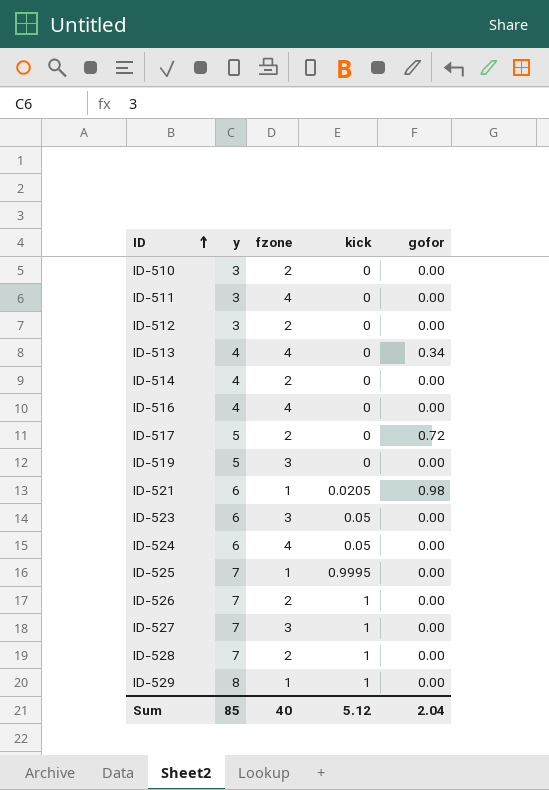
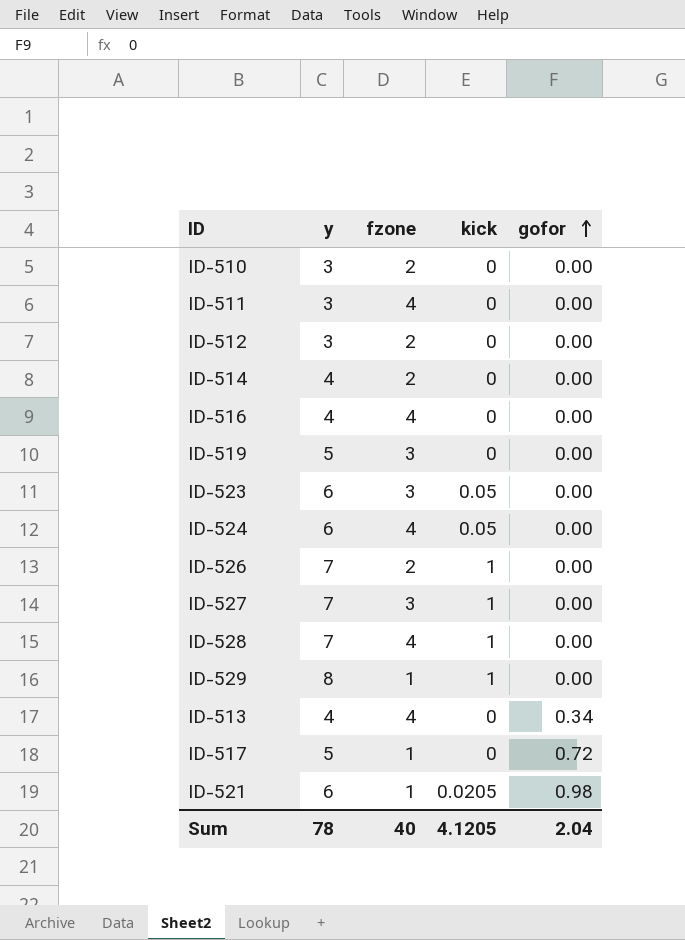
row order: ID ascending -> gofor ascending
row ID-525: 7 | 1 | 0.9995 | 0.00 -> none
ID-528 | fzone: 2 -> 4
ID-517 | fzone: 2 -> 1
Sum | y: 85 -> 78
Sum | kick: 5.12 -> 4.1205

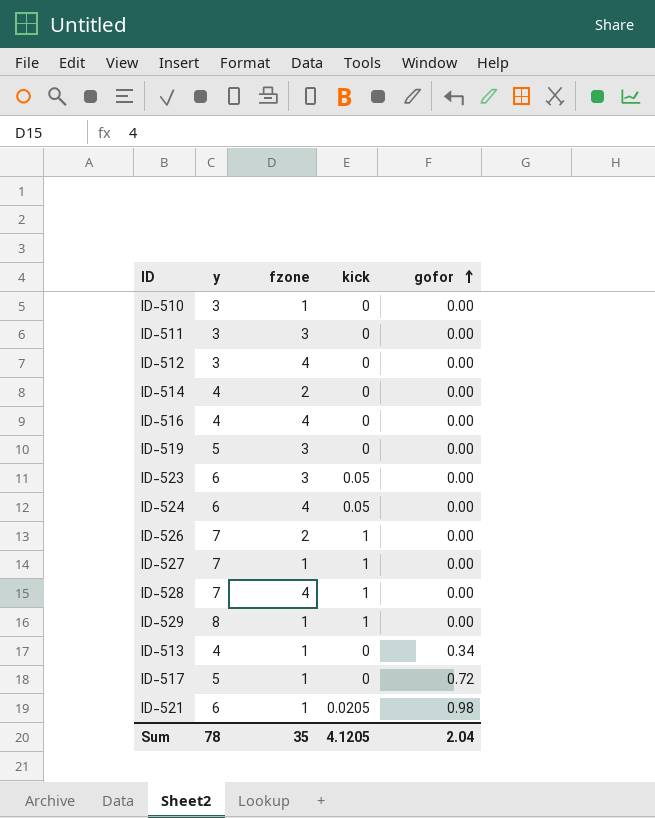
ID-510 | fzone: 2 -> 1
ID-511 | fzone: 4 -> 3
ID-512 | fzone: 2 -> 4
ID-527 | fzone: 3 -> 1
ID-513 | fzone: 4 -> 1
Sum | fzone: 40 -> 35

